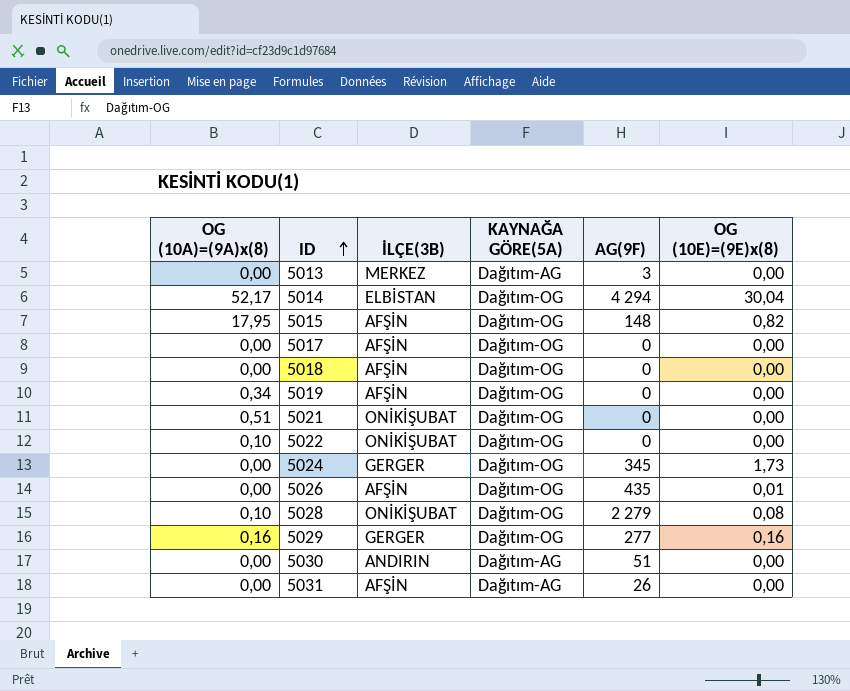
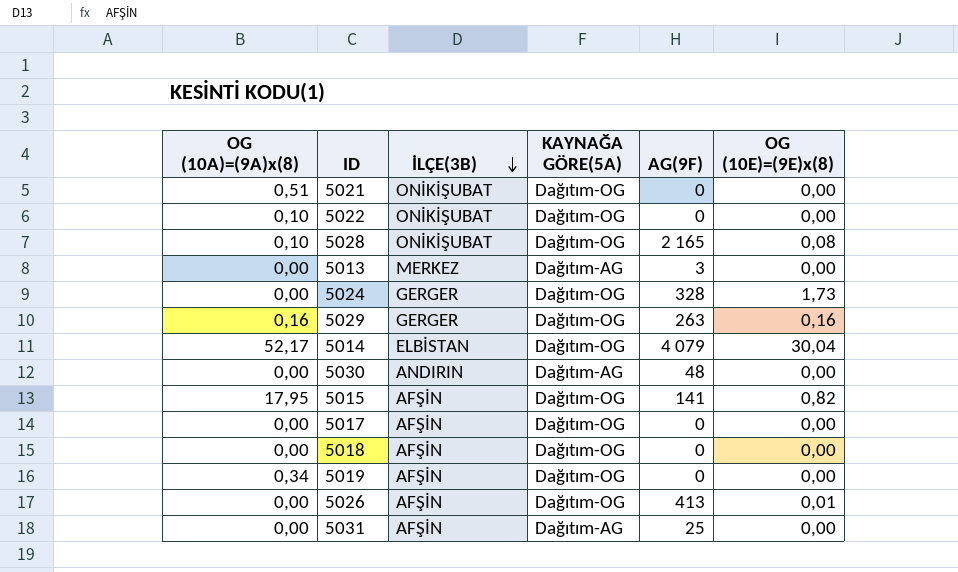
row order: ID ascending -> İLÇE(3B) descending
5028 | AG(9F): 2 279 -> 2 165
5024 | AG(9F): 345 -> 328
5029 | AG(9F): 277 -> 263
5014 | AG(9F): 4 294 -> 4 079
5030 | AG(9F): 51 -> 48
5015 | AG(9F): 148 -> 141
5026 | AG(9F): 435 -> 413
5031 | AG(9F): 26 -> 25

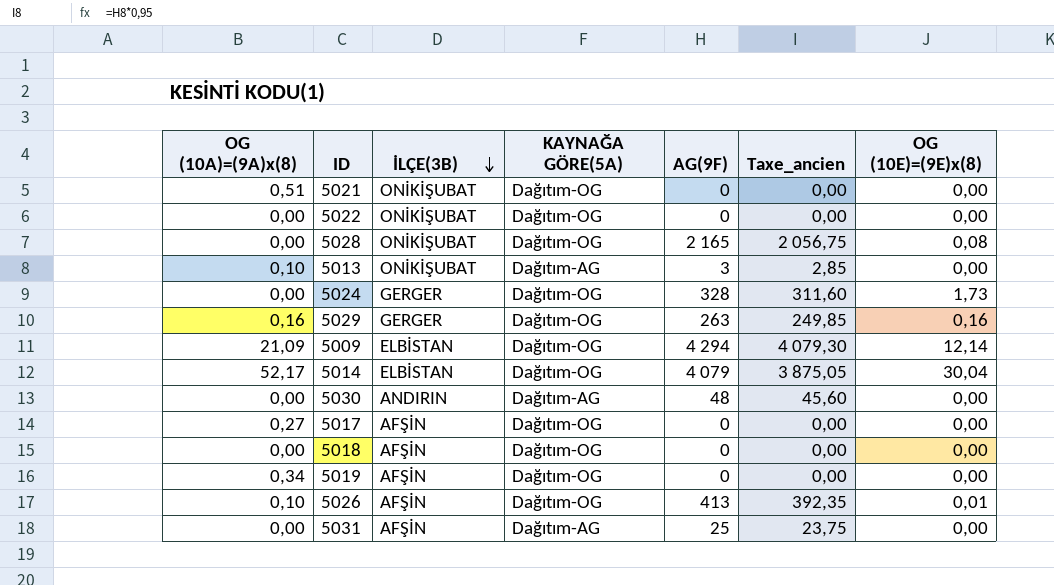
column Taxe_ancien | formula: none -> [AG(9F)] * 0,95
row 5015: 17,95 | AFŞİN | Dağıtım-OG | 141 | 0,82 -> none
5022 | OG (10A)=(9A)x(8): 0,10 -> 0,00
5028 | OG (10A)=(9A)x(8): 0,10 -> 0,00
5013 | OG (10A)=(9A)x(8): 0,00 -> 0,10
5013 | İLÇE(3B): MERKEZ -> ONİKİŞUBAT
row 5009: none -> 21,09 | ELBİSTAN | Dağıtım-OG | 4 294 | 4 079,30 | 12,14
5017 | OG (10A)=(9A)x(8): 0,00 -> 0,27
5026 | OG (10A)=(9A)x(8): 0,00 -> 0,10

